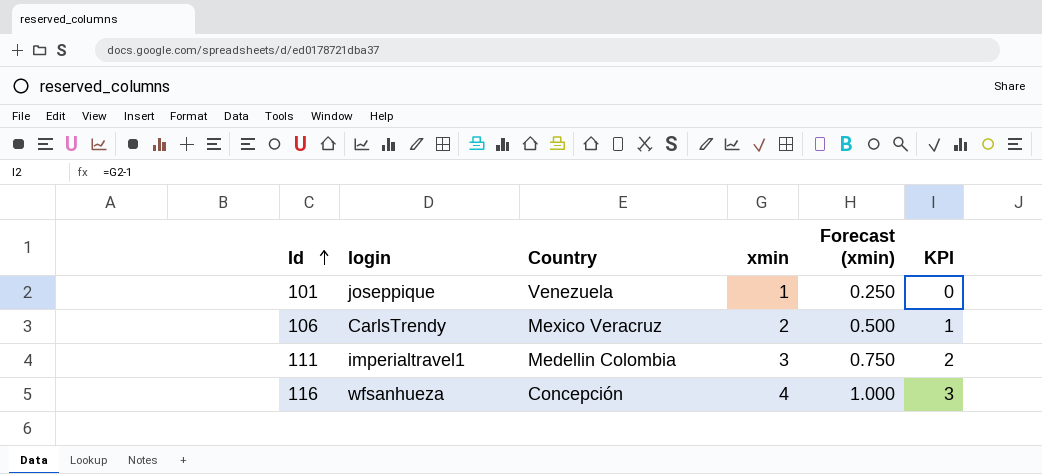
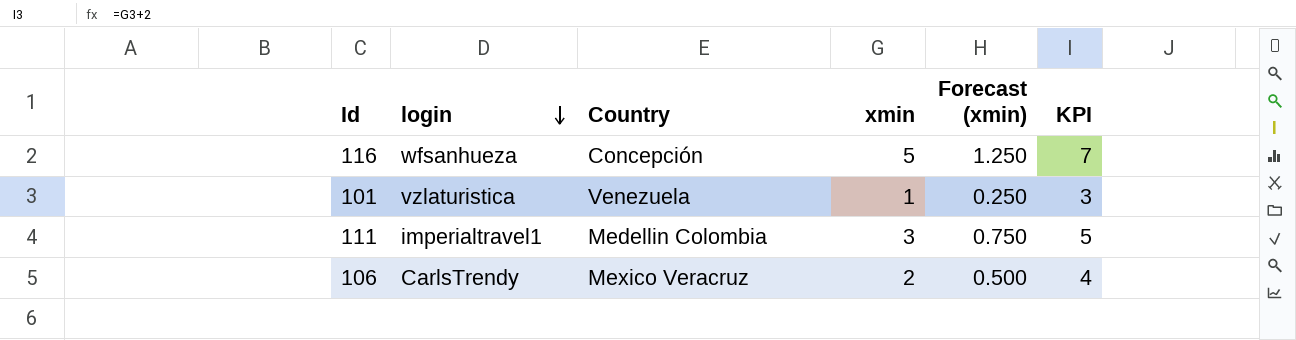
row order: Id ascending -> login descending
column KPI | formula: [xmin] - 1 -> [xmin] + 2
116 | xmin: 4 -> 5
116 | Forecast (xmin): 1.000 -> 1.250
101 | login: joseppique -> vzlaturistica

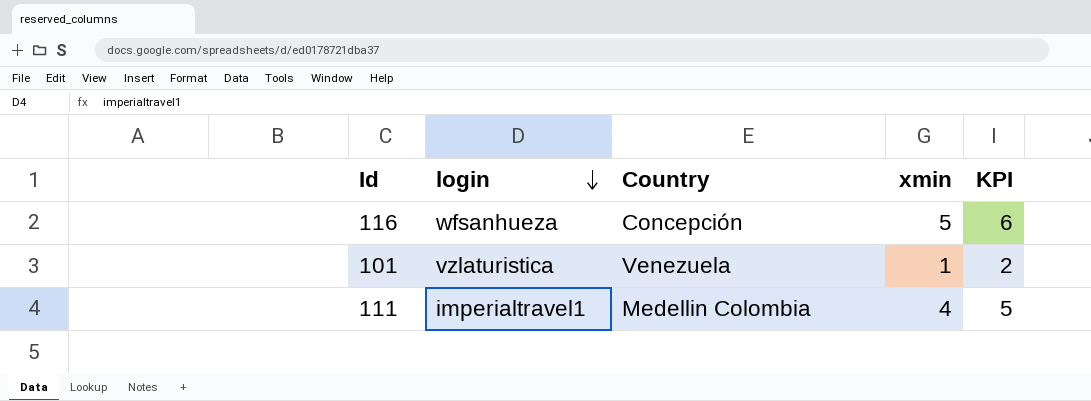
column Forecast (xmin) | formula: [xmin] * 0.25 -> none
column KPI | formula: [xmin] + 2 -> [xmin] + 1
row 106: CarlsTrendy | Mexico Veracruz | 2 | 0.500 | 4 -> none
111 | xmin: 3 -> 4

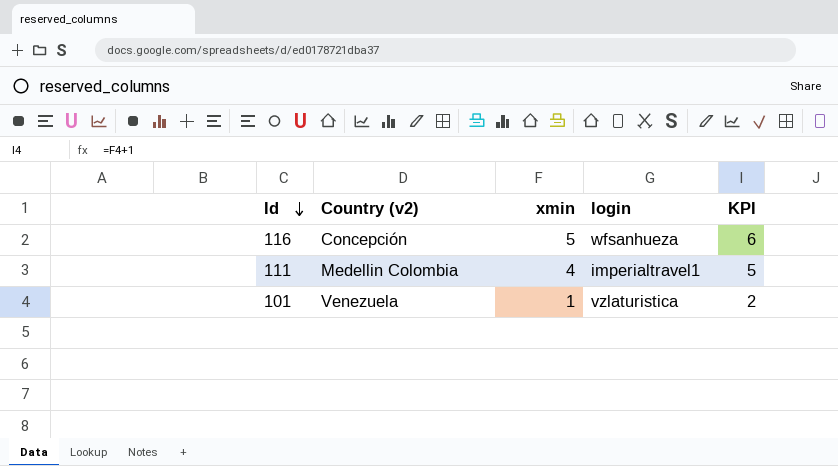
row order: login descending -> Id descending
column name: Country -> Country (v2)
column login | position: 2 -> 4

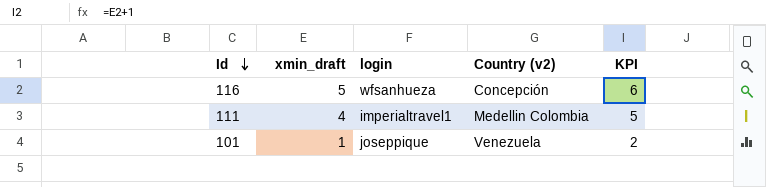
column name: xmin -> xmin_draft
column Country (v2) | position: 2 -> 4
101 | login: vzlaturistica -> joseppique

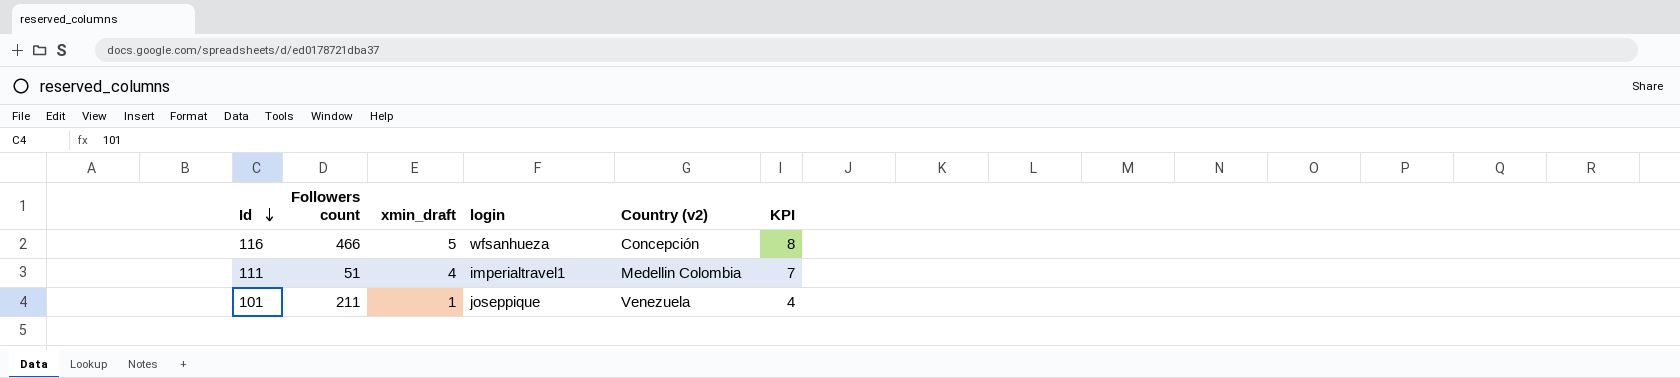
column Followers count | position: none -> 2
column KPI | formula: [xmin_draft] + 1 -> [xmin_draft] + 3

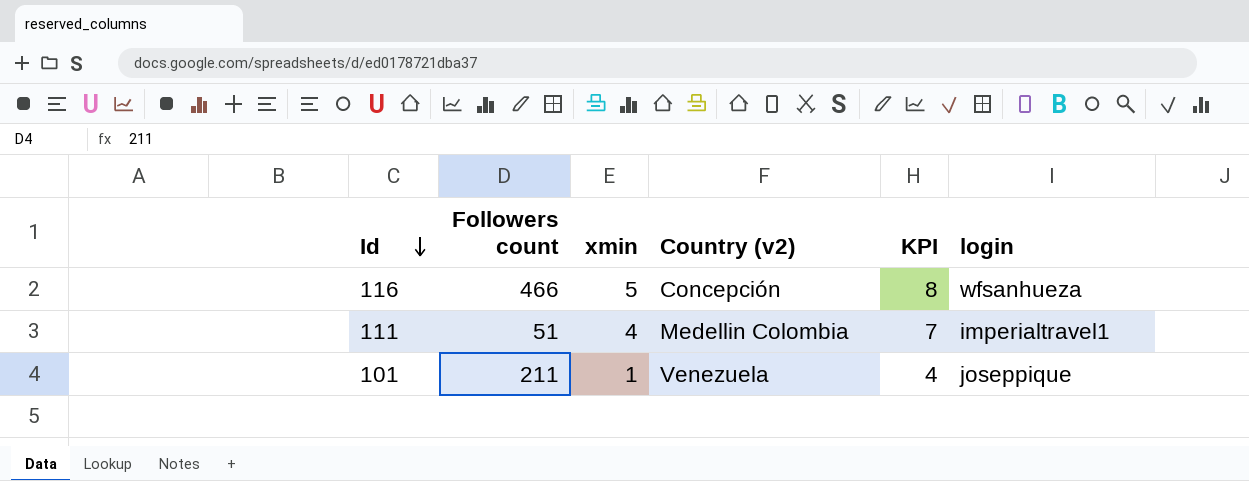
column name: xmin_draft -> xmin
column login | position: 4 -> 6

